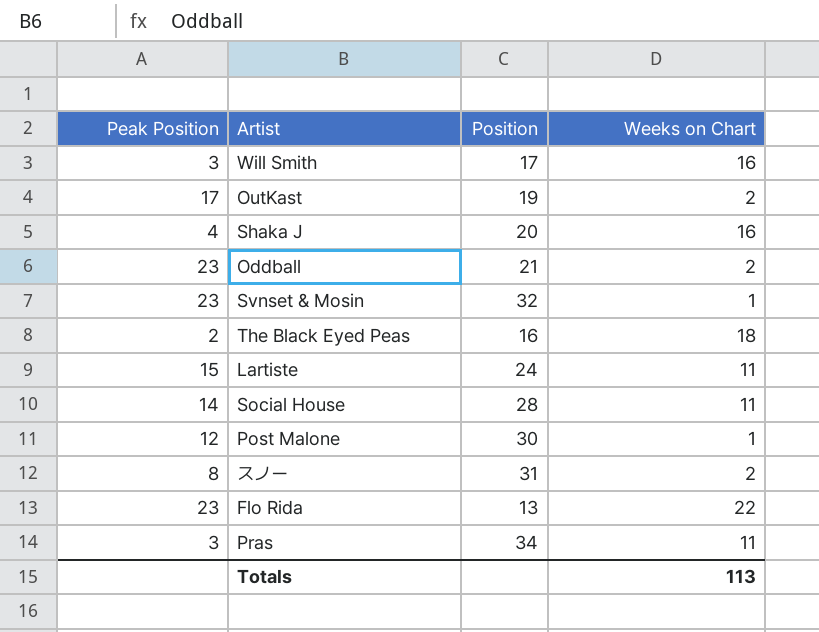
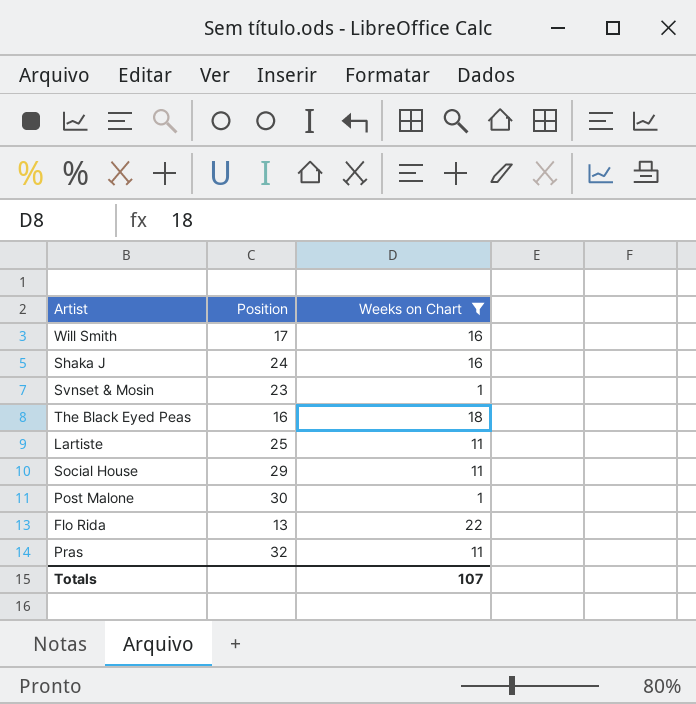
filter: none -> Weeks on Chart != 2
column Peak Position | position: 1 -> none
Shaka J | Position: 20 -> 24
Svnset & Mosin | Position: 32 -> 23
Lartiste | Position: 24 -> 25
Social House | Position: 28 -> 29
Pras | Position: 34 -> 32
Totals | Weeks on Chart: 113 -> 107

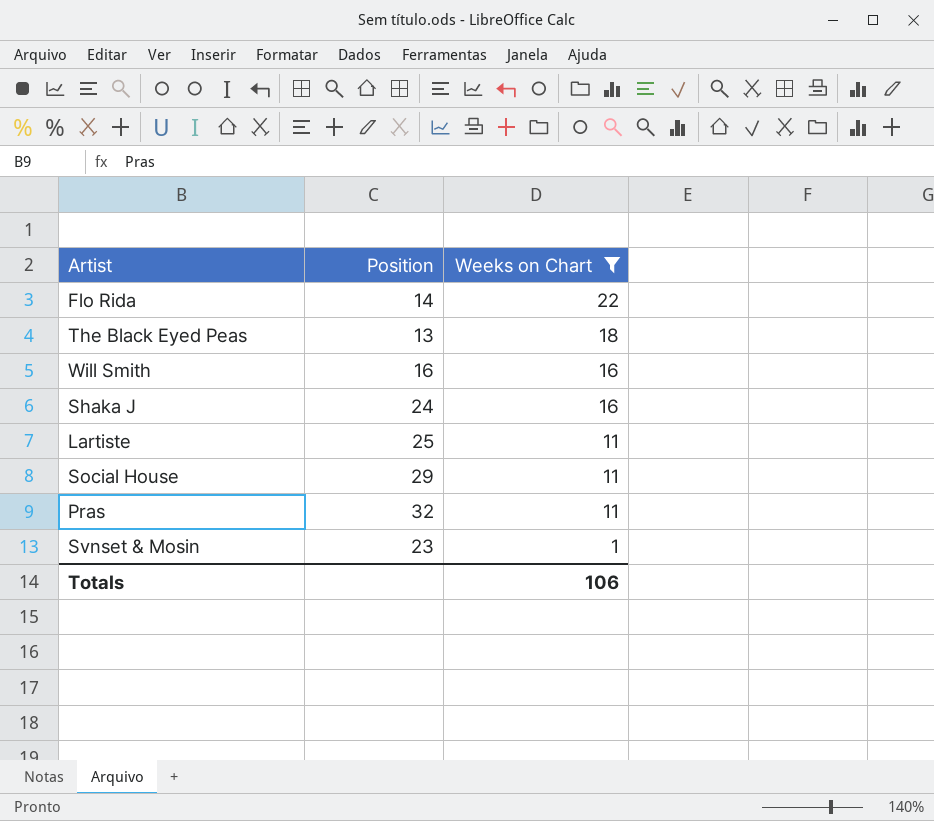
row order: none -> Weeks on Chart descending
row Post Malone: 30 | 1 -> none
Flo Rida | Position: 13 -> 14
The Black Eyed Peas | Position: 16 -> 13
Will Smith | Position: 17 -> 16
Totals | Weeks on Chart: 107 -> 106

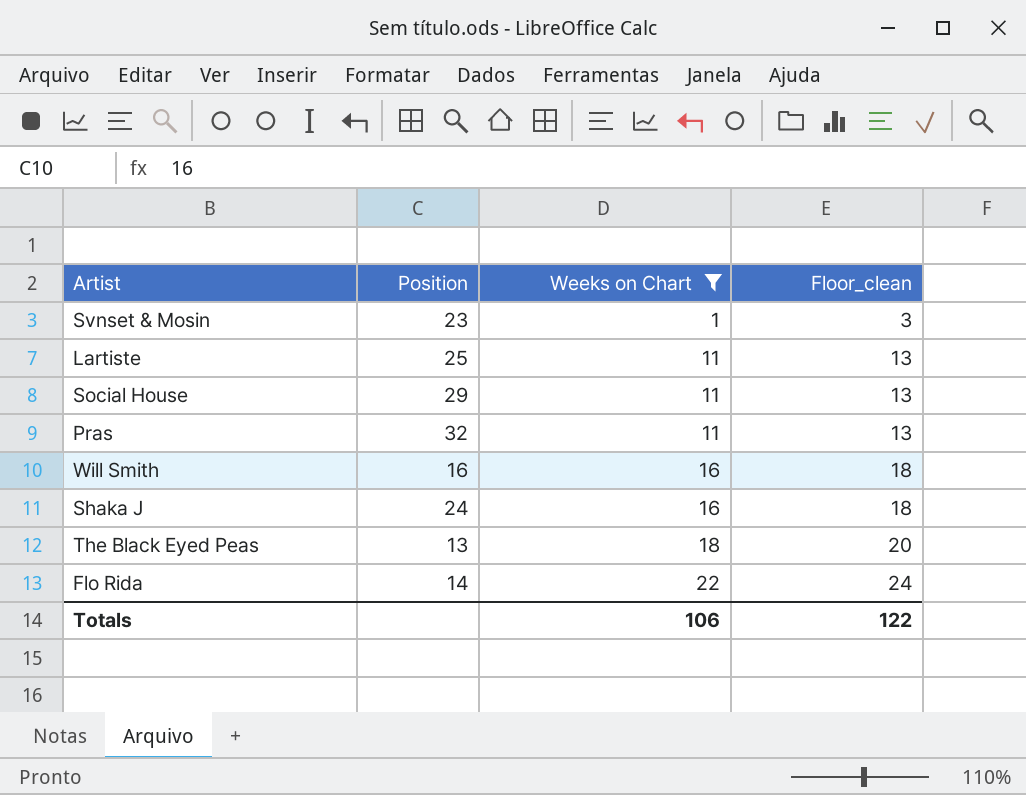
row order: Weeks on Chart descending -> Weeks on Chart ascending
column Floor_clean | formula: none -> [Weeks on Chart] + 2

